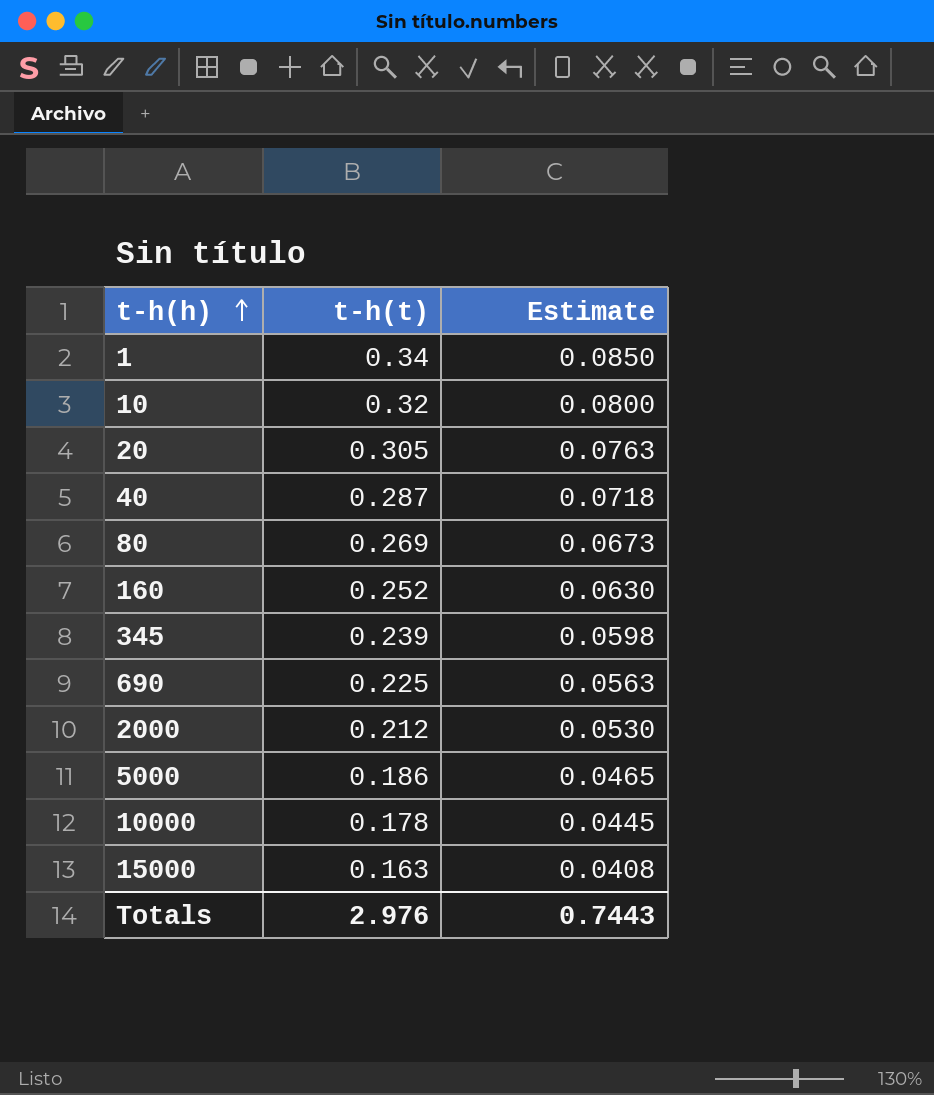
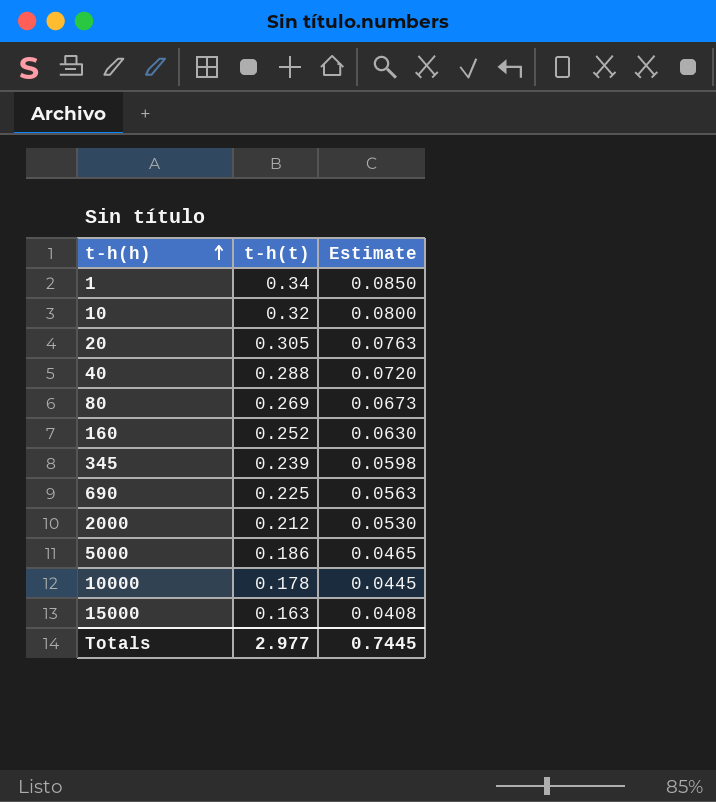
40 | t-h(t): 0.287 -> 0.288
40 | Estimate: 0.0718 -> 0.0720
Totals | t-h(t): 2.976 -> 2.977
Totals | Estimate: 0.7443 -> 0.7445

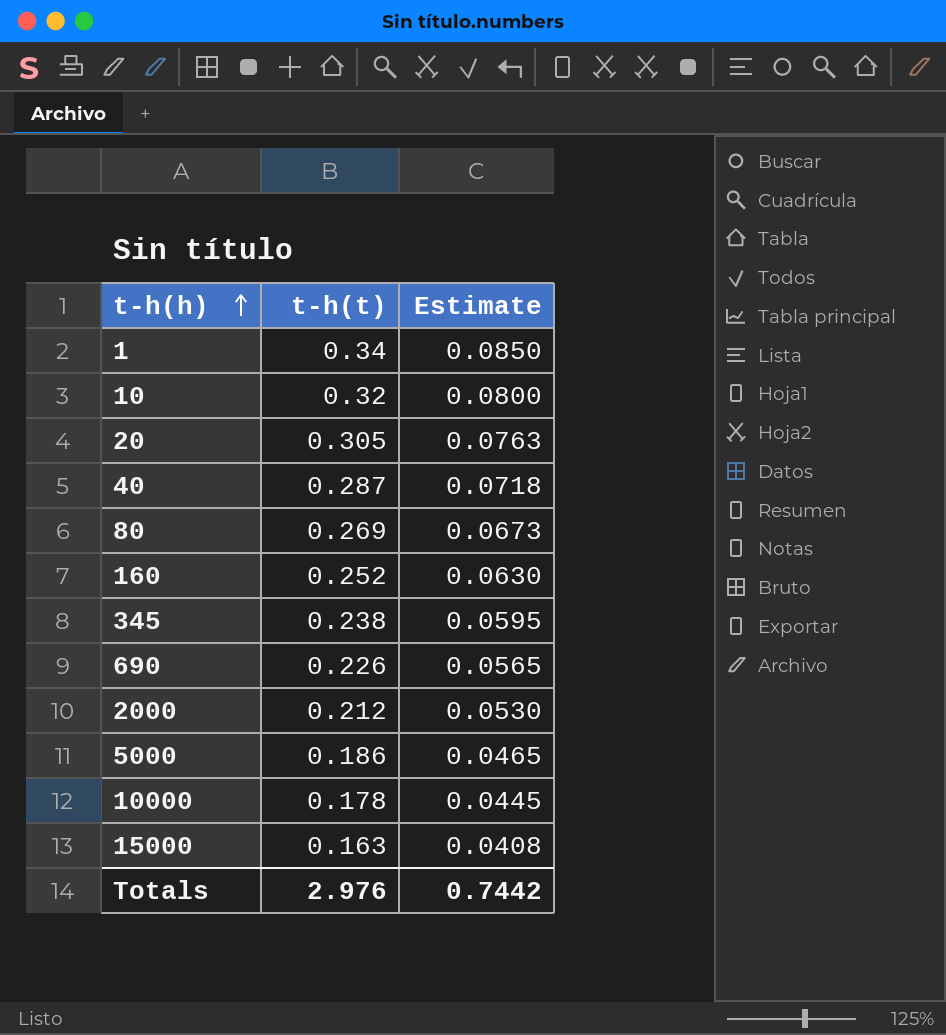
40 | t-h(t): 0.288 -> 0.287
40 | Estimate: 0.0720 -> 0.0718
345 | t-h(t): 0.239 -> 0.238
345 | Estimate: 0.0598 -> 0.0595
690 | t-h(t): 0.225 -> 0.226
690 | Estimate: 0.0563 -> 0.0565
Totals | t-h(t): 2.977 -> 2.976
Totals | Estimate: 0.7445 -> 0.7442

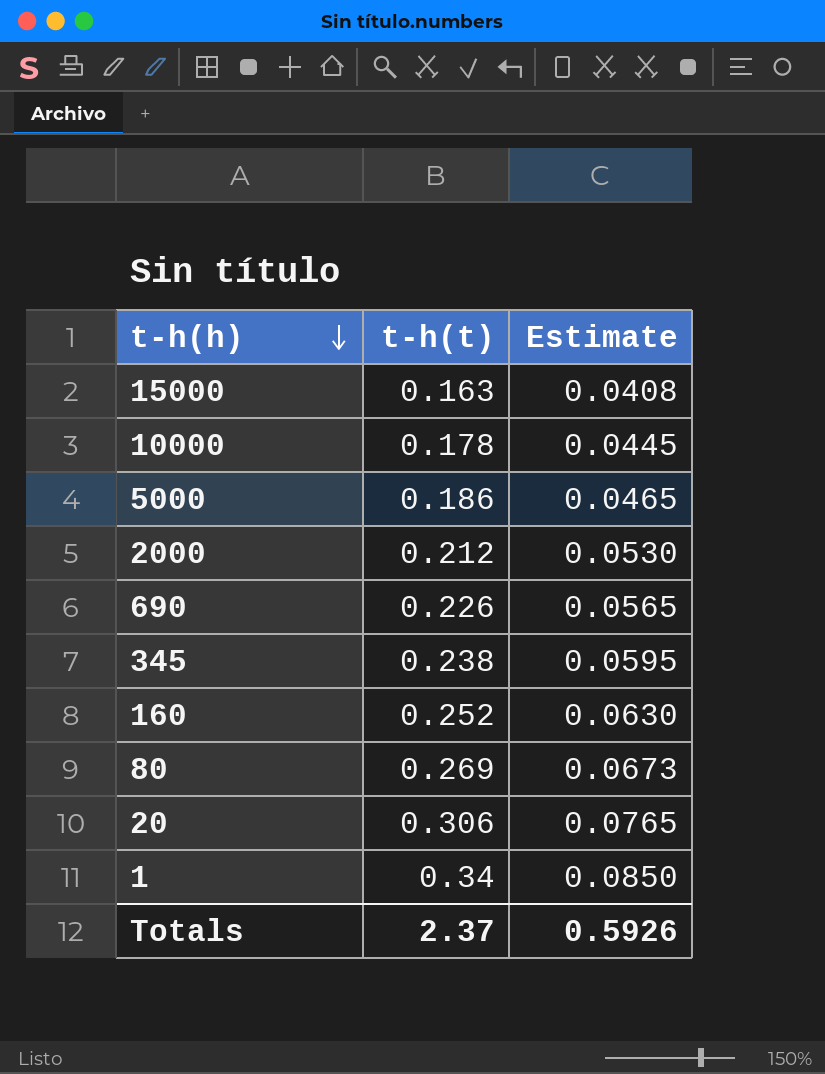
row order: t-h(h) ascending -> t-h(h) descending
row 10: 0.32 | 0.0800 -> none
row 40: 0.287 | 0.0718 -> none
20 | t-h(t): 0.305 -> 0.306
20 | Estimate: 0.0763 -> 0.0765
Totals | t-h(t): 2.976 -> 2.37
Totals | Estimate: 0.7442 -> 0.5926

